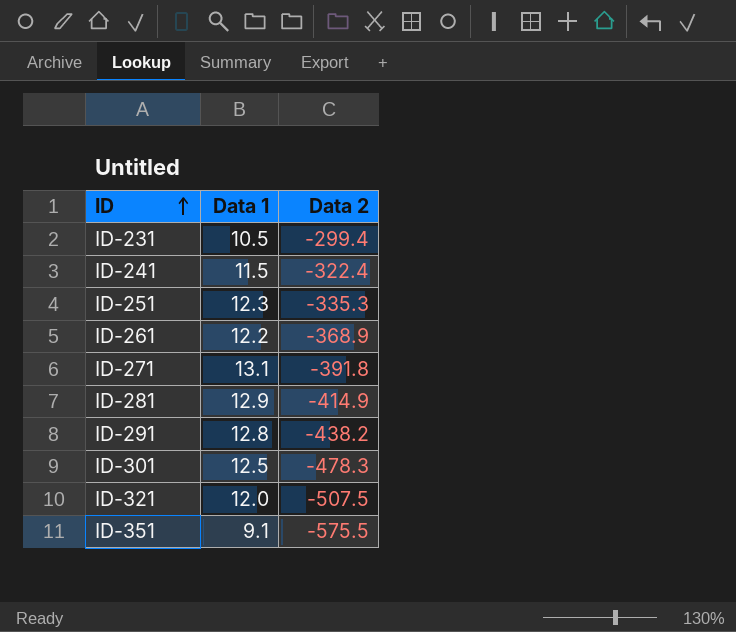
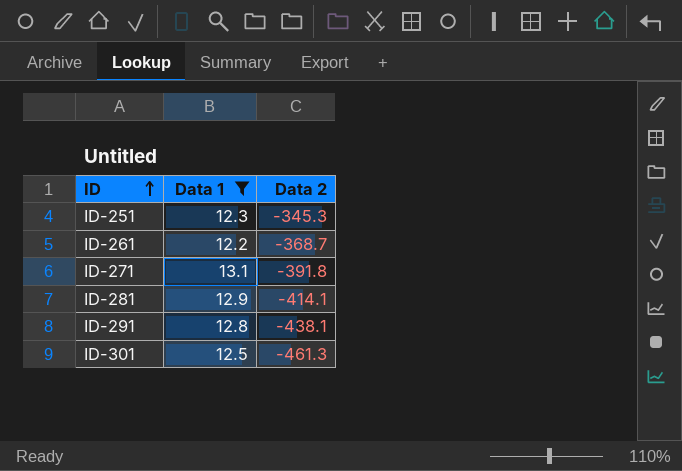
filter: none -> Data 1 >= 12.2
ID-251 | Data 2: -335.3 -> -345.3
ID-261 | Data 2: -368.9 -> -368.7
ID-281 | Data 2: -414.9 -> -414.1
ID-291 | Data 2: -438.2 -> -438.1
ID-301 | Data 2: -478.3 -> -461.3

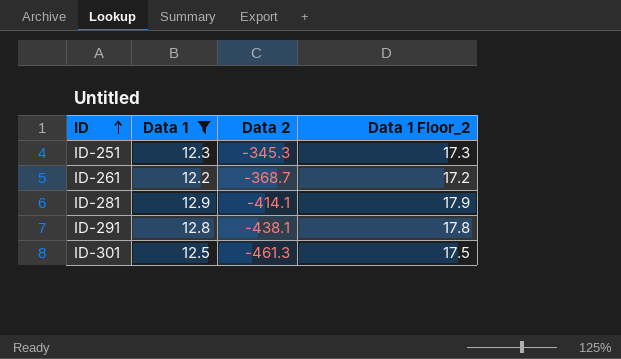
column Data 1 Floor_2 | formula: none -> [Data 1] + 5
row ID-271: 13.1 | -391.8 -> none

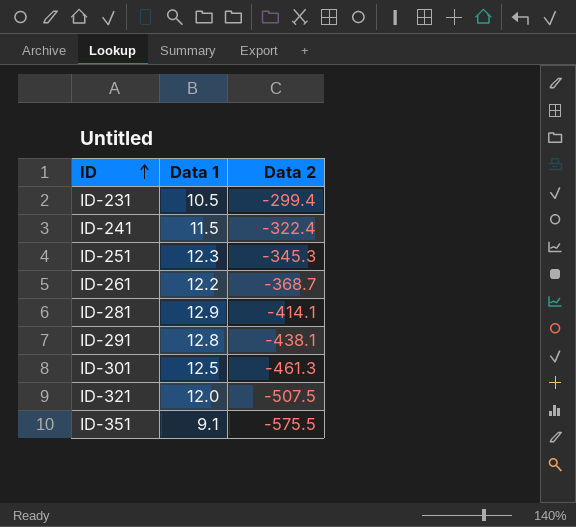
filter: Data 1 >= 12.2 -> none
column Data 1 Floor_2 | formula: [Data 1] + 5 -> none

